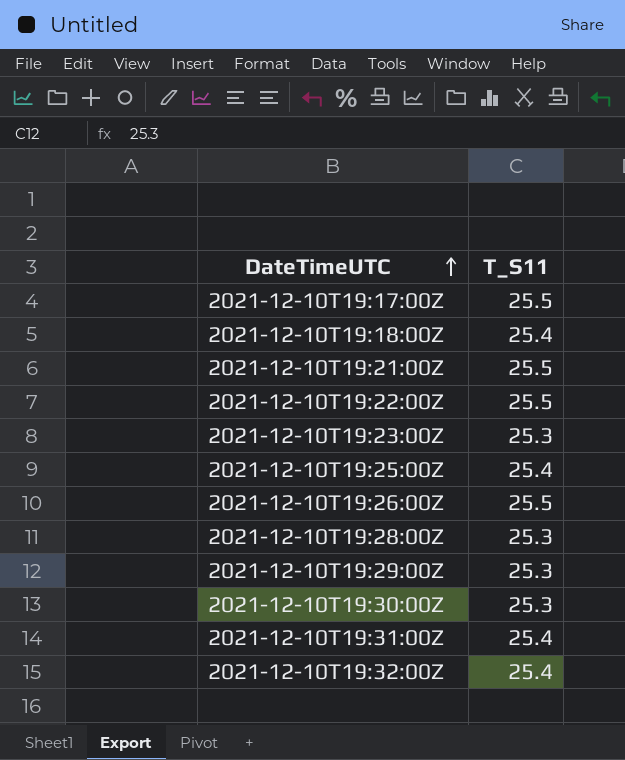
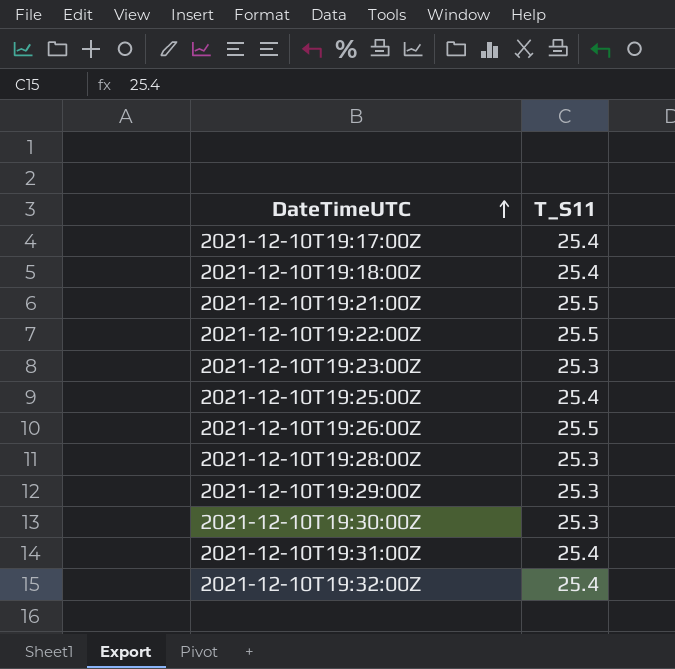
2021-12-10T19:17:00Z | T_S11: 25.5 -> 25.4

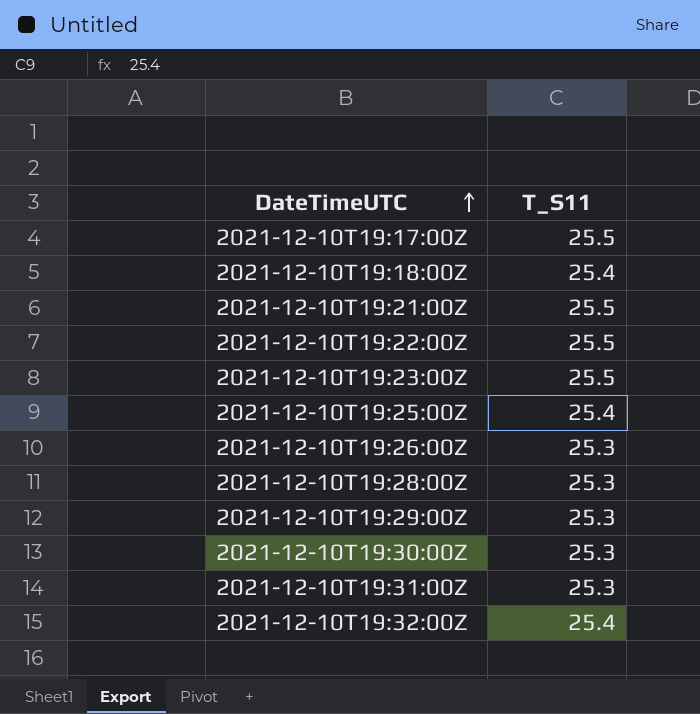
2021-12-10T19:17:00Z | T_S11: 25.4 -> 25.5
2021-12-10T19:23:00Z | T_S11: 25.3 -> 25.5
2021-12-10T19:26:00Z | T_S11: 25.5 -> 25.3
2021-12-10T19:31:00Z | T_S11: 25.4 -> 25.3

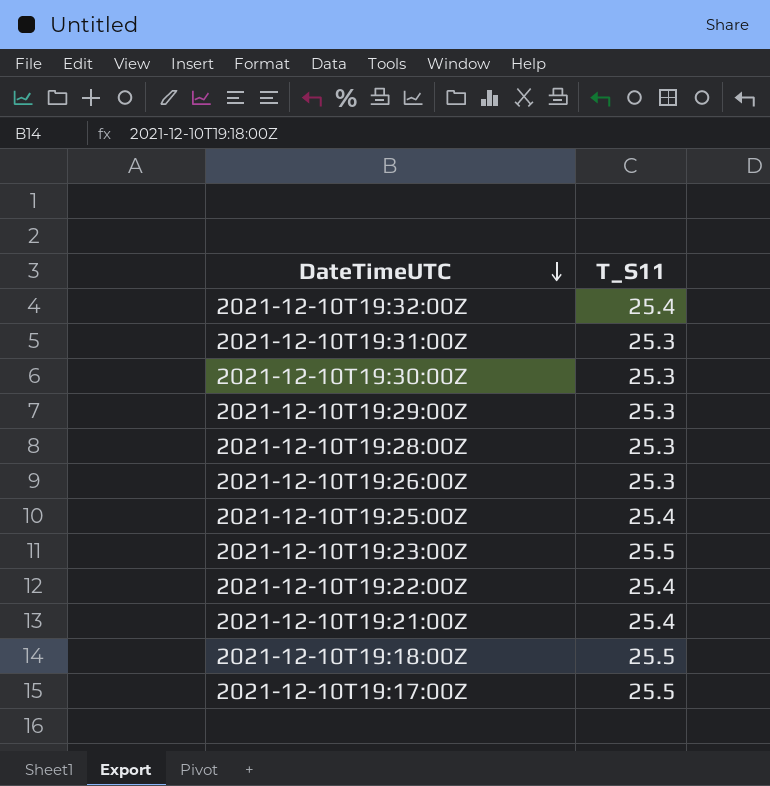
row order: DateTimeUTC ascending -> DateTimeUTC descending
2021-12-10T19:22:00Z | T_S11: 25.5 -> 25.4
2021-12-10T19:21:00Z | T_S11: 25.5 -> 25.4
2021-12-10T19:18:00Z | T_S11: 25.4 -> 25.5

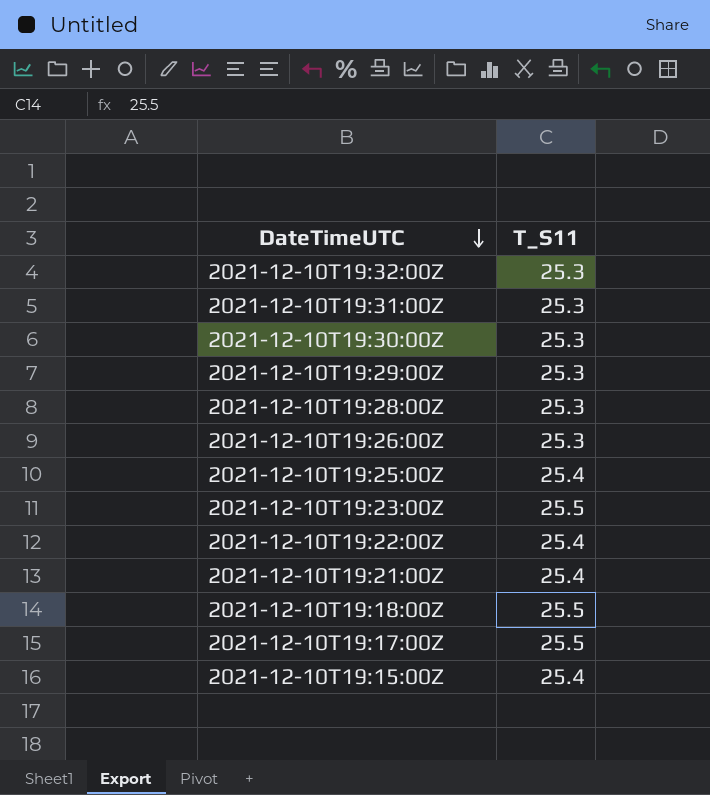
2021-12-10T19:32:00Z | T_S11: 25.4 -> 25.3
row 2021-12-10T19:15:00Z: none -> 25.4

